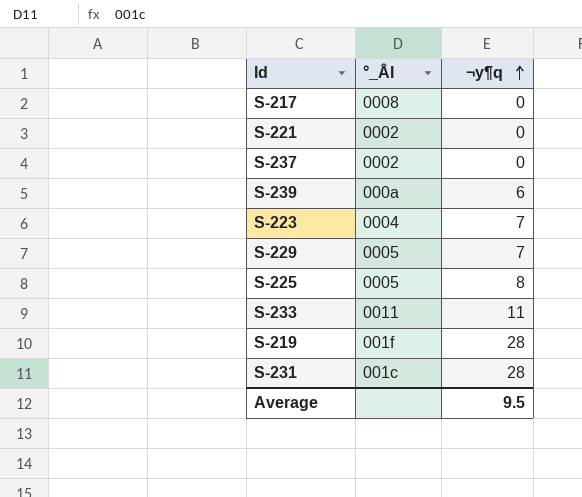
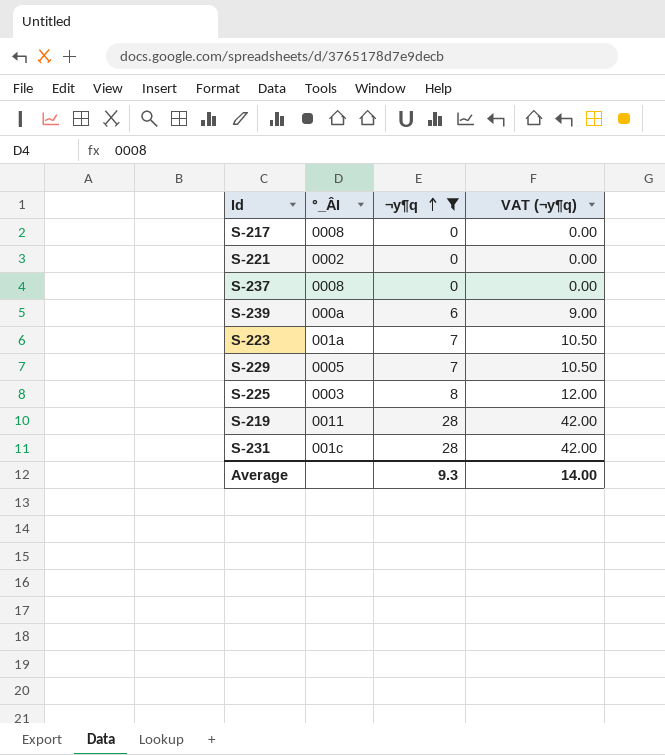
filter: none -> ¬y¶q != 11
column VAT (¬y¶q) | formula: none -> [¬y¶q] * 1.5
S-237 | °_ÂI: 0002 -> 0008
S-223 | °_ÂI: 0004 -> 001a
S-225 | °_ÂI: 0005 -> 0003
S-219 | °_ÂI: 001f -> 0011
Average | ¬y¶q: 9.5 -> 9.3

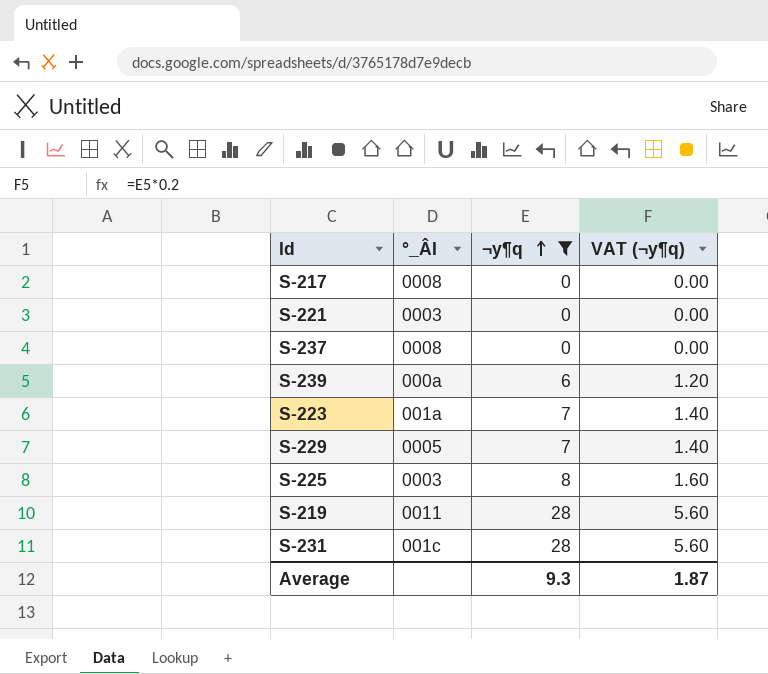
column VAT (¬y¶q) | formula: [¬y¶q] * 1.5 -> [¬y¶q] * 0.2
S-221 | °_ÂI: 0002 -> 0003
Average | VAT (¬y¶q): 14.00 -> 1.87

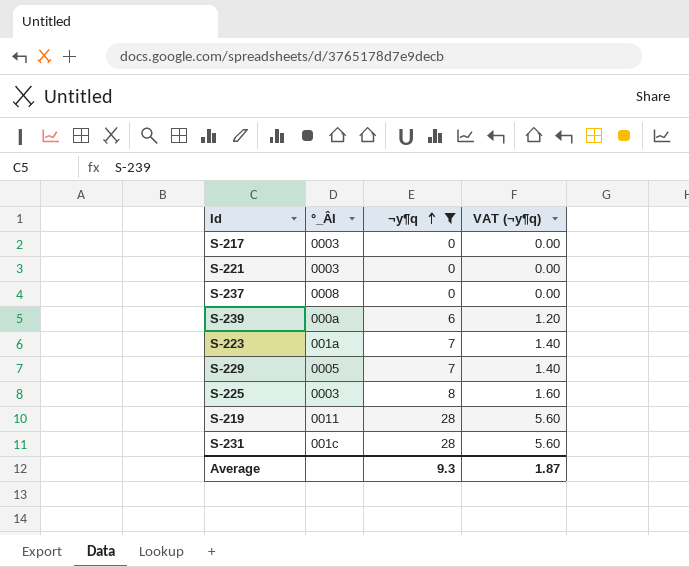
S-217 | °_ÂI: 0008 -> 0003

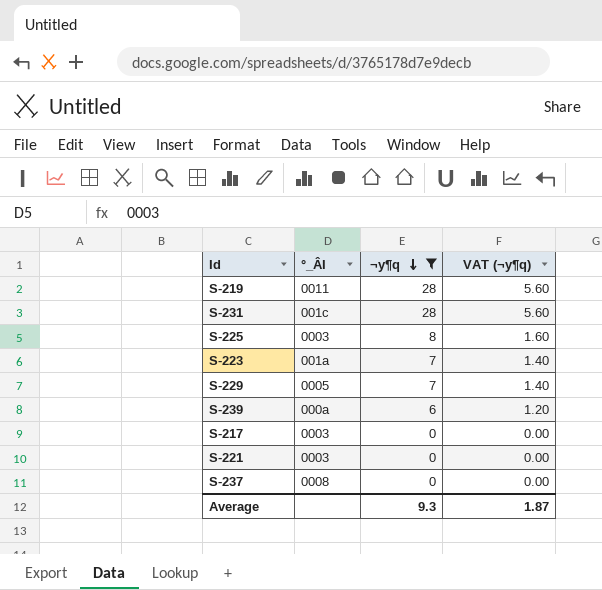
row order: ¬y¶q ascending -> ¬y¶q descending

